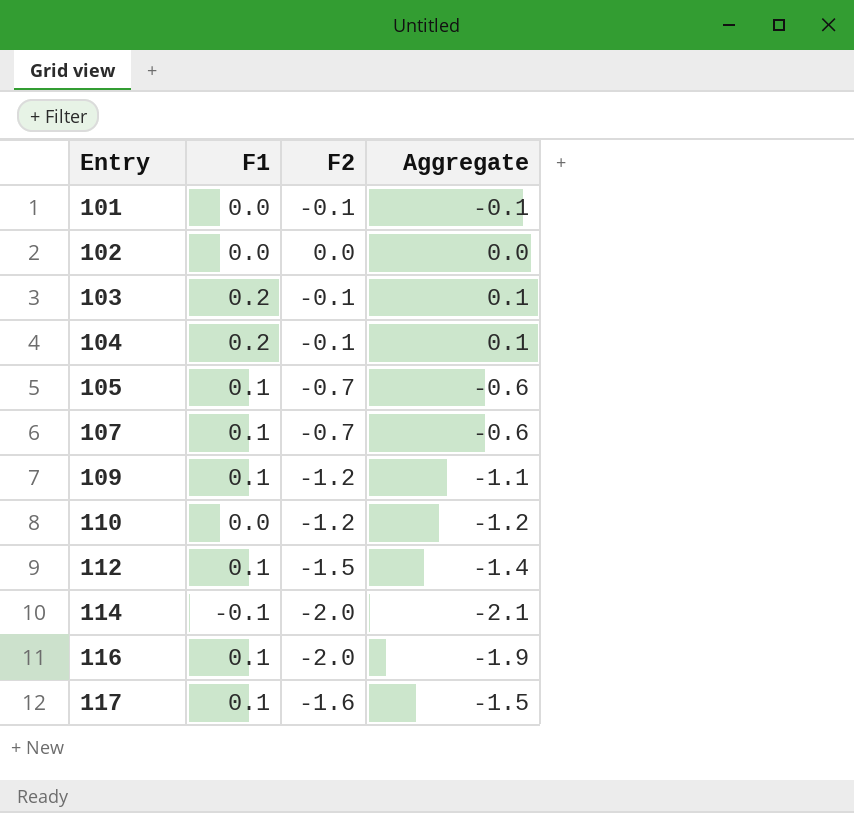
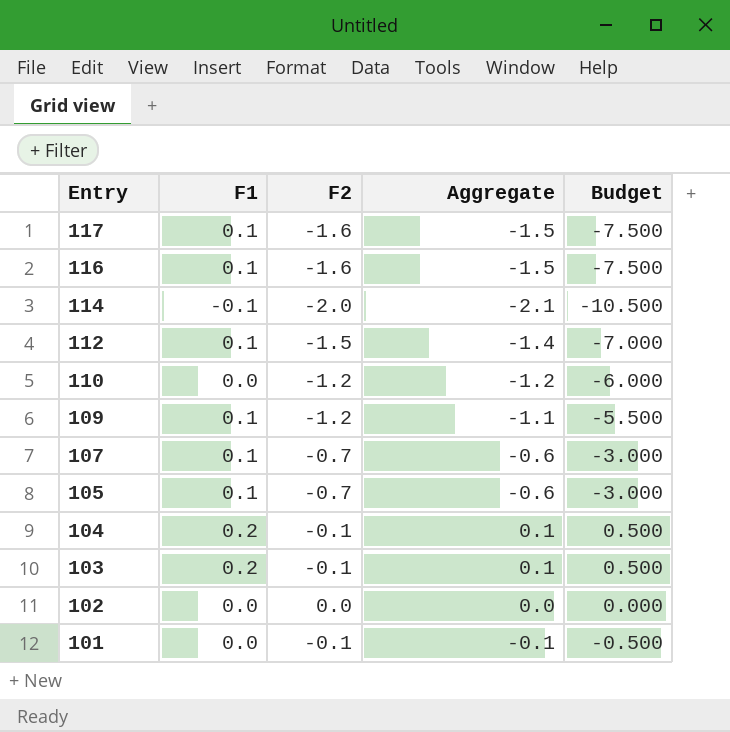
row order: Entry ascending -> Entry descending
column Budget | formula: none -> [Aggregate] * 5
116 | F2: -2.0 -> -1.6
116 | Aggregate: -1.9 -> -1.5

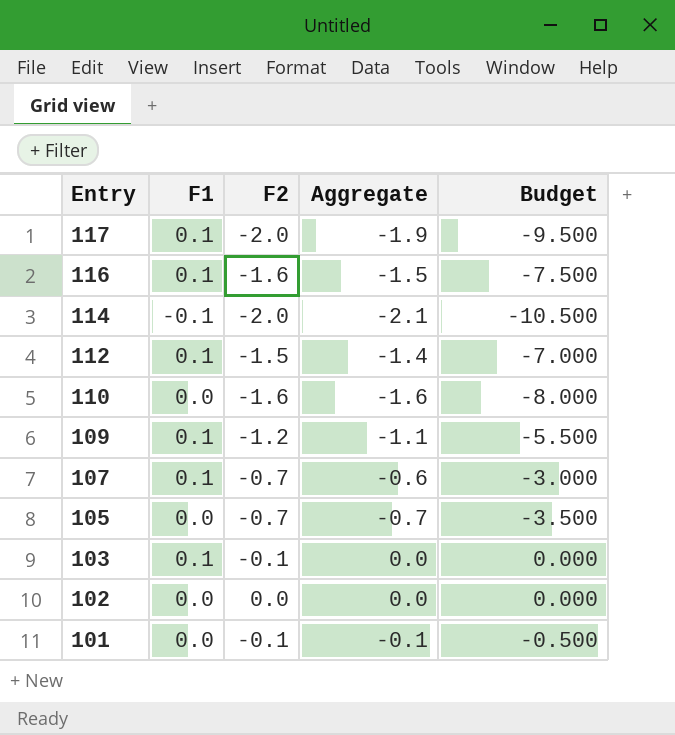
row 104: 0.2 | -0.1 | 0.1 | 0.500 -> none
117 | F2: -1.6 -> -2.0
117 | Aggregate: -1.5 -> -1.9
117 | Budget: -7.500 -> -9.500
110 | F2: -1.2 -> -1.6
110 | Aggregate: -1.2 -> -1.6
110 | Budget: -6.000 -> -8.000
105 | F1: 0.1 -> 0.0
105 | Aggregate: -0.6 -> -0.7
105 | Budget: -3.000 -> -3.500
103 | F1: 0.2 -> 0.1
103 | Aggregate: 0.1 -> 0.0
103 | Budget: 0.500 -> 0.000

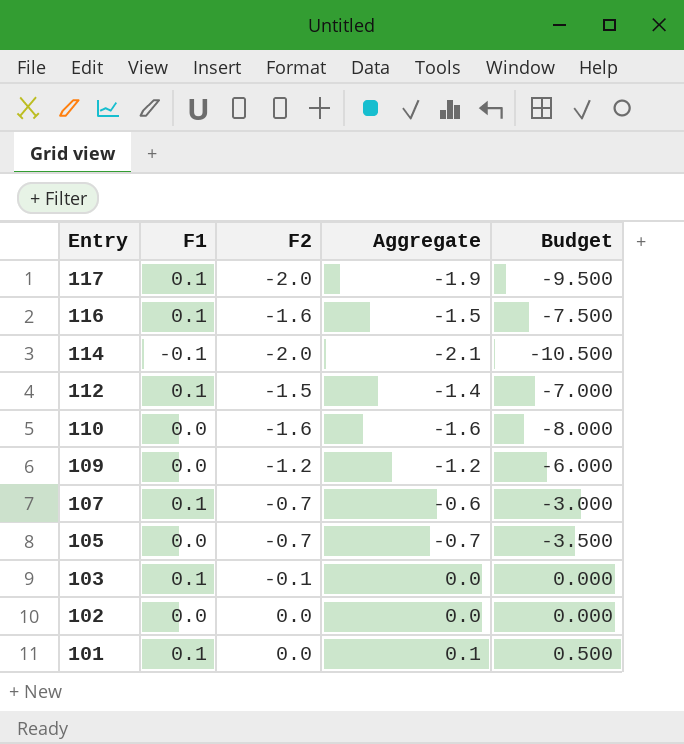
109 | F1: 0.1 -> 0.0
109 | Aggregate: -1.1 -> -1.2
109 | Budget: -5.500 -> -6.000
101 | F1: 0.0 -> 0.1
101 | F2: -0.1 -> 0.0
101 | Aggregate: -0.1 -> 0.1
101 | Budget: -0.500 -> 0.500

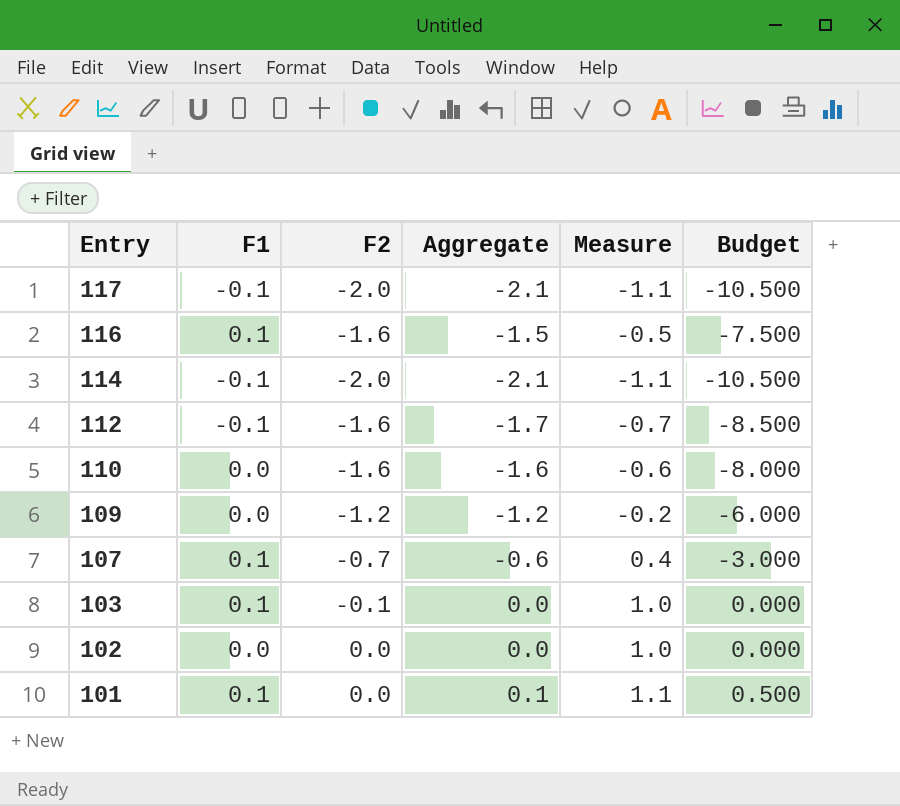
column Measure | formula: none -> [Aggregate] + 1
row 105: 0.0 | -0.7 | -0.7 | -3.500 -> none
117 | F1: 0.1 -> -0.1
117 | Aggregate: -1.9 -> -2.1
117 | Budget: -9.500 -> -10.500
112 | F1: 0.1 -> -0.1
112 | F2: -1.5 -> -1.6
112 | Aggregate: -1.4 -> -1.7
112 | Budget: -7.000 -> -8.500

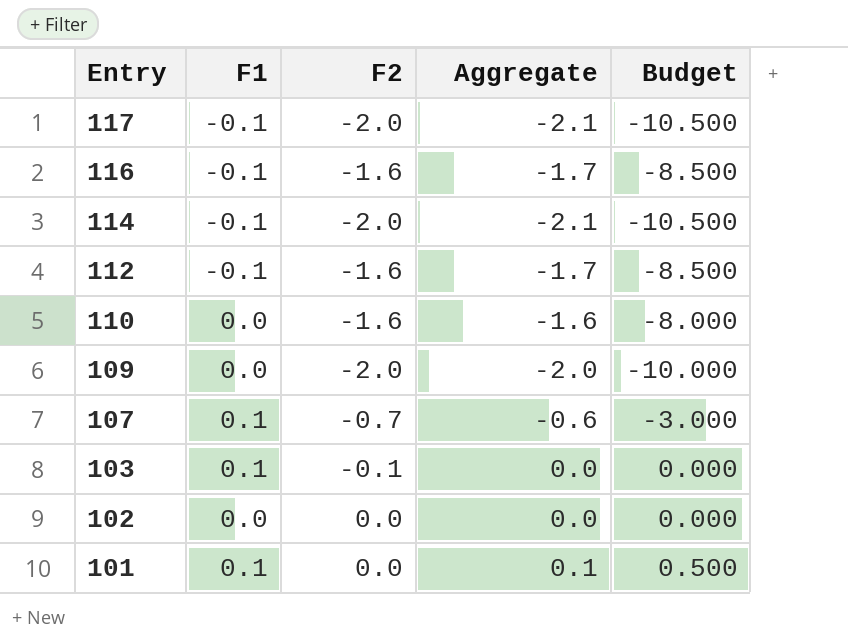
column Measure | formula: [Aggregate] + 1 -> none
116 | F1: 0.1 -> -0.1
116 | Aggregate: -1.5 -> -1.7
116 | Budget: -7.500 -> -8.500
109 | F2: -1.2 -> -2.0
109 | Aggregate: -1.2 -> -2.0
109 | Budget: -6.000 -> -10.000

